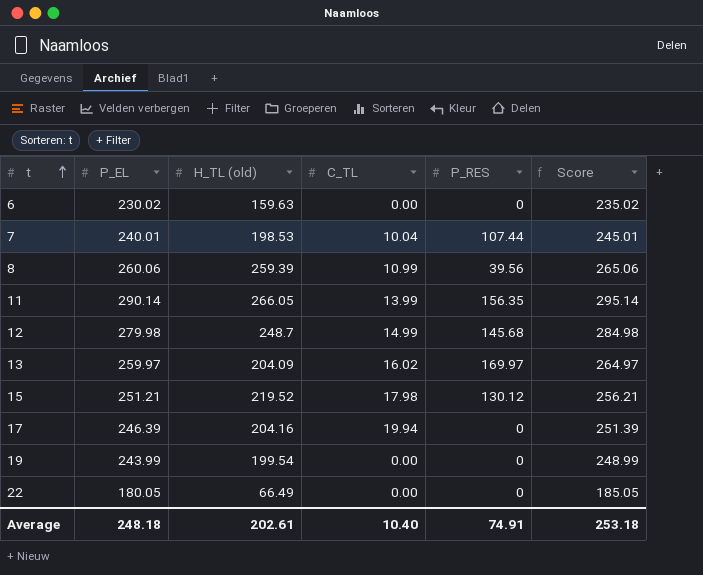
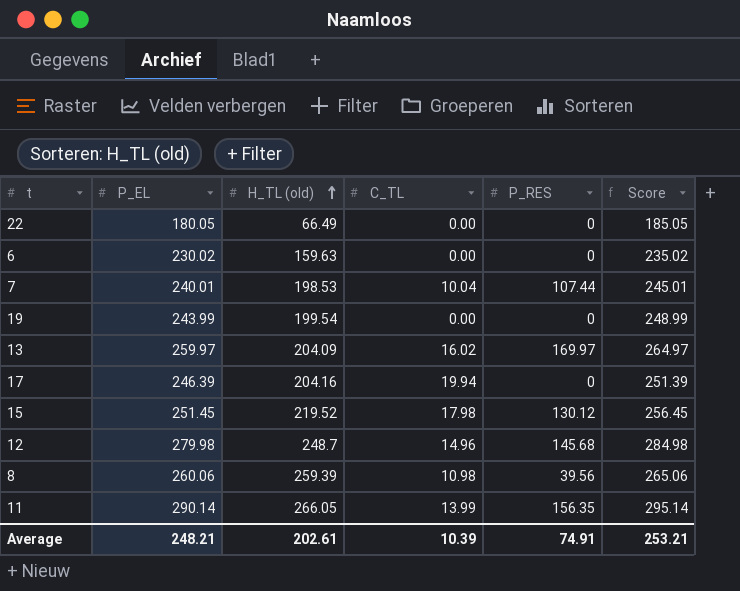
row order: t ascending -> H_TL (old) ascending
15 | P_EL: 251.21 -> 251.45
15 | Score: 256.21 -> 256.45
12 | C_TL: 14.99 -> 14.96
8 | C_TL: 10.99 -> 10.98
Average | P_EL: 248.18 -> 248.21
Average | C_TL: 10.40 -> 10.39
Average | Score: 253.18 -> 253.21

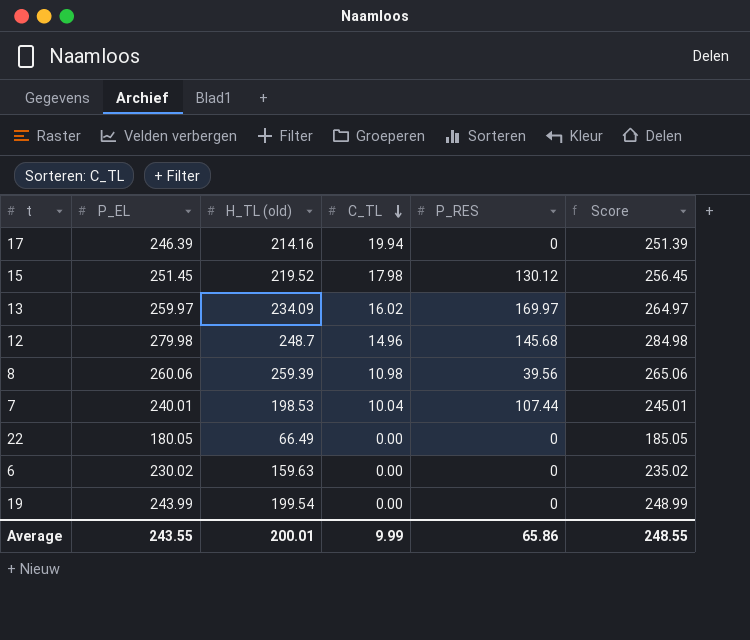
row order: H_TL (old) ascending -> C_TL descending
row 11: 290.14 | 266.05 | 13.99 | 156.35 | 295.14 -> none
17 | H_TL (old): 204.16 -> 214.16
13 | H_TL (old): 204.09 -> 234.09
Average | P_EL: 248.21 -> 243.55
Average | H_TL (old): 202.61 -> 200.01
Average | C_TL: 10.39 -> 9.99
Average | P_RES: 74.91 -> 65.86
Average | Score: 253.21 -> 248.55

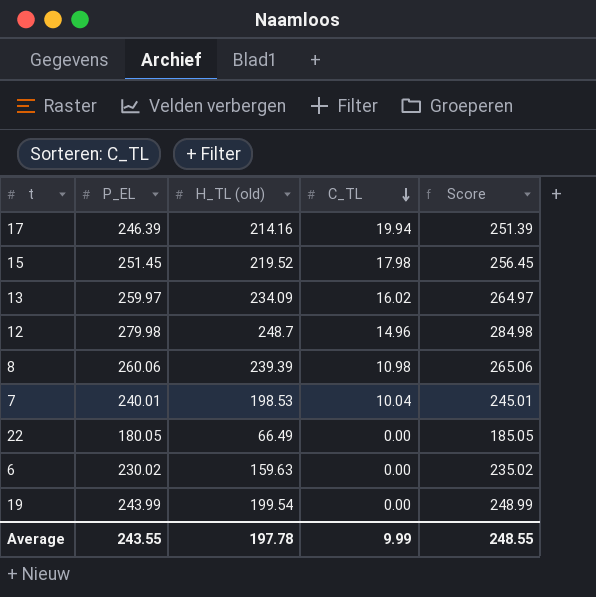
column P_RES | position: 5 -> none
8 | H_TL (old): 259.39 -> 239.39
Average | H_TL (old): 200.01 -> 197.78

